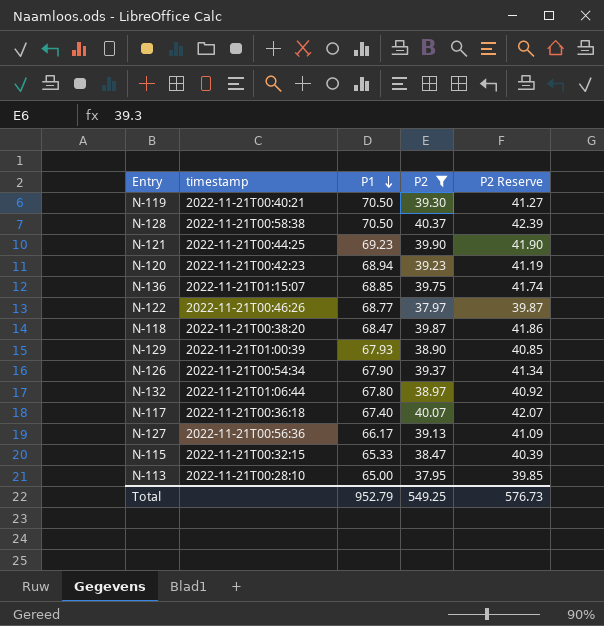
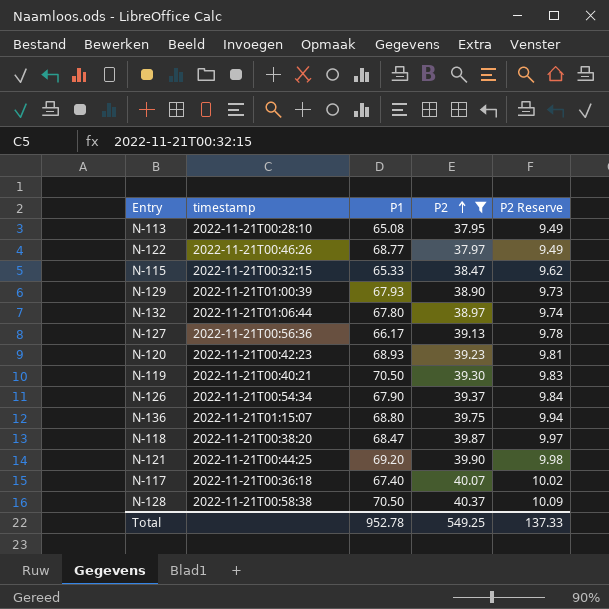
row order: P1 descending -> P2 ascending
column P2 Reserve | formula: [P2] * 1.05 -> [P2] * 0.25
N-113 | P1: 65.00 -> 65.08
N-120 | P1: 68.94 -> 68.93
N-136 | P1: 68.85 -> 68.80
N-121 | P1: 69.23 -> 69.20
Total | P1: 952.79 -> 952.78
Total | P2 Reserve: 576.73 -> 137.33

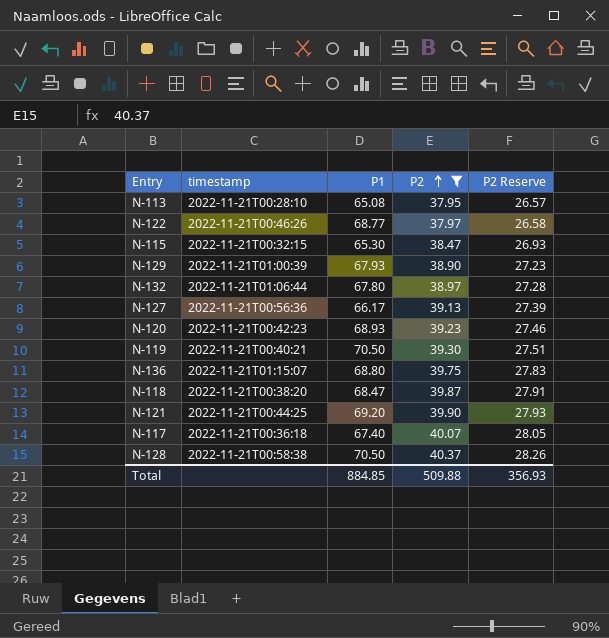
column P2 Reserve | formula: [P2] * 0.25 -> [P2] * 0.7
row N-126: 2022-11-21T00:54:34 | 67.90 | 39.37 | 9.84 -> none
N-115 | P1: 65.33 -> 65.30
Total | P1: 952.78 -> 884.85
Total | P2: 549.25 -> 509.88
Total | P2 Reserve: 137.33 -> 356.93

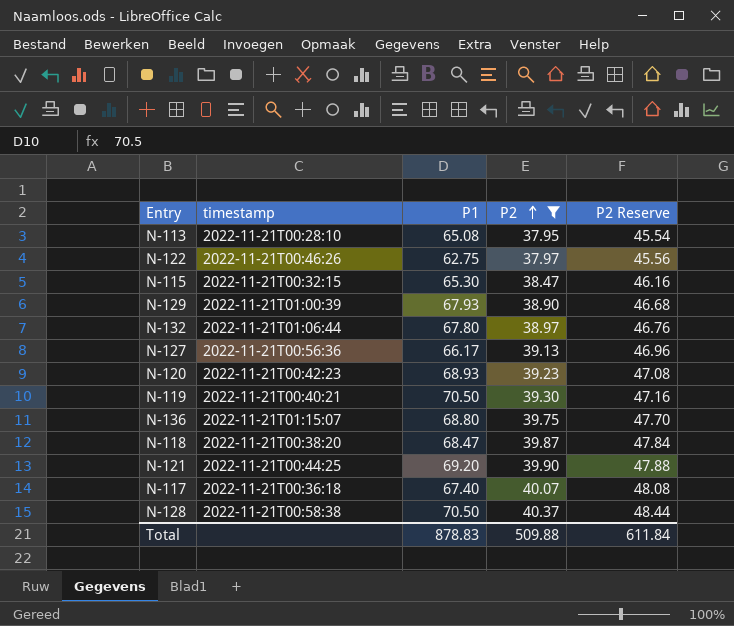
column P2 Reserve | formula: [P2] * 0.7 -> [P2] * 1.2
N-122 | P1: 68.77 -> 62.75
Total | P1: 884.85 -> 878.83
Total | P2 Reserve: 356.93 -> 611.84

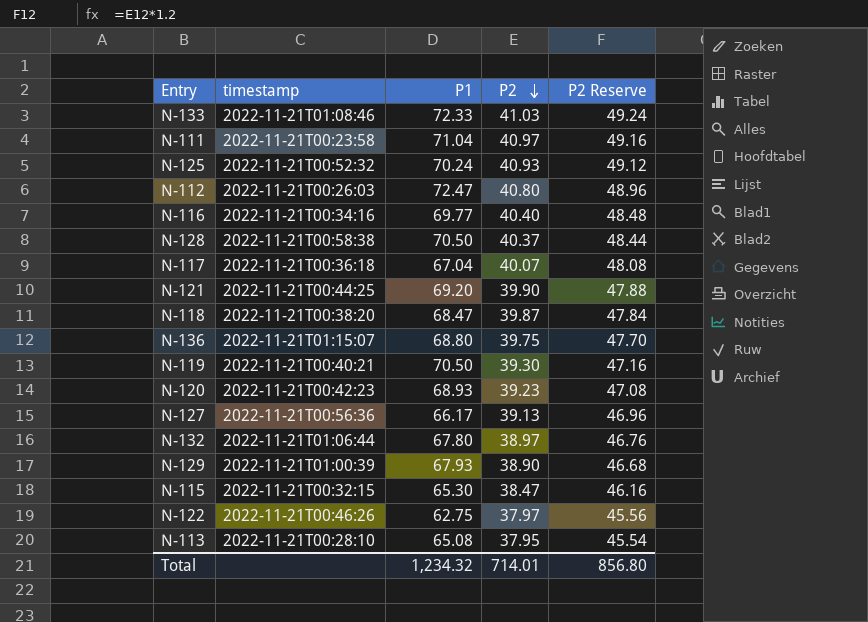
filter: P2 <= 40.37 -> none
row order: P2 ascending -> P2 descending
N-117 | P1: 67.40 -> 67.04
Total | P1: 878.83 -> 1,234.32
Total | P2: 509.88 -> 714.01
Total | P2 Reserve: 611.84 -> 856.80

